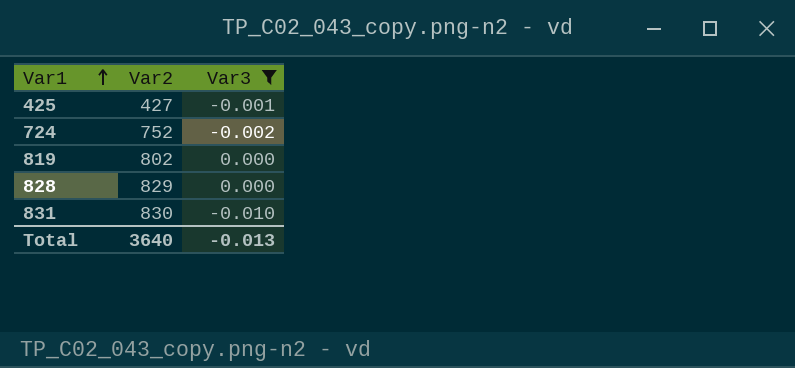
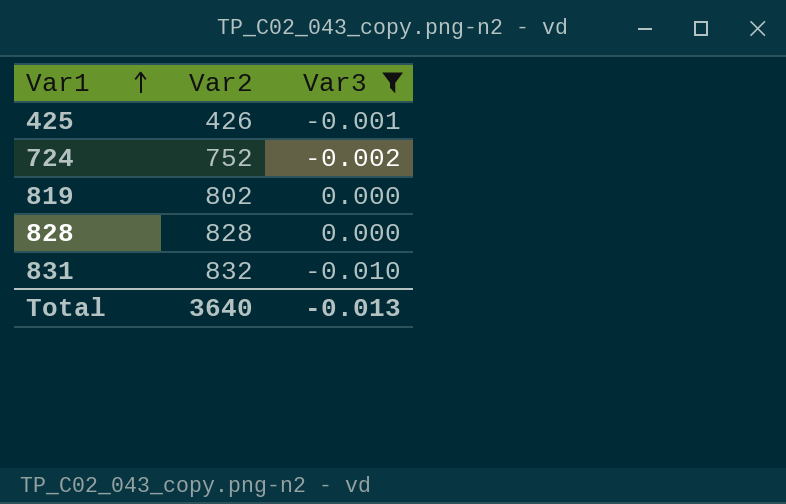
425 | Var2: 427 -> 426
828 | Var2: 829 -> 828
831 | Var2: 830 -> 832

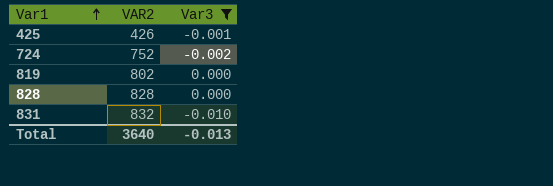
column name: Var2 -> VAR2

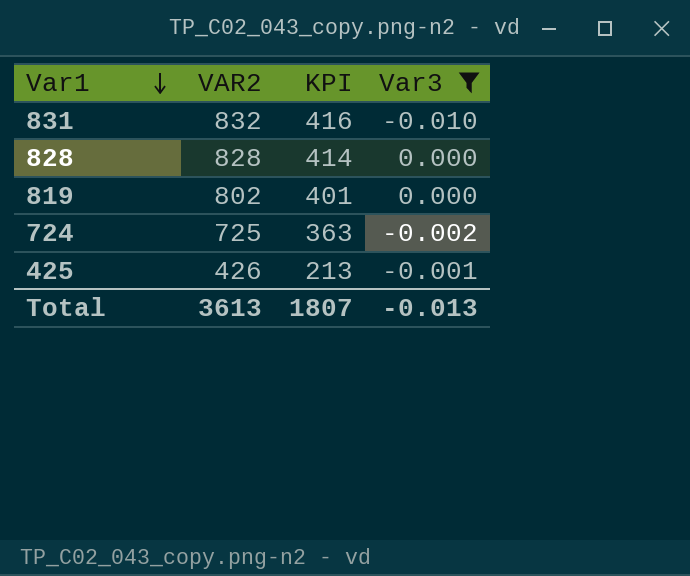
row order: Var1 ascending -> Var1 descending
column KPI | formula: none -> [VAR2] * 0.5
724 | VAR2: 752 -> 725
Total | VAR2: 3640 -> 3613

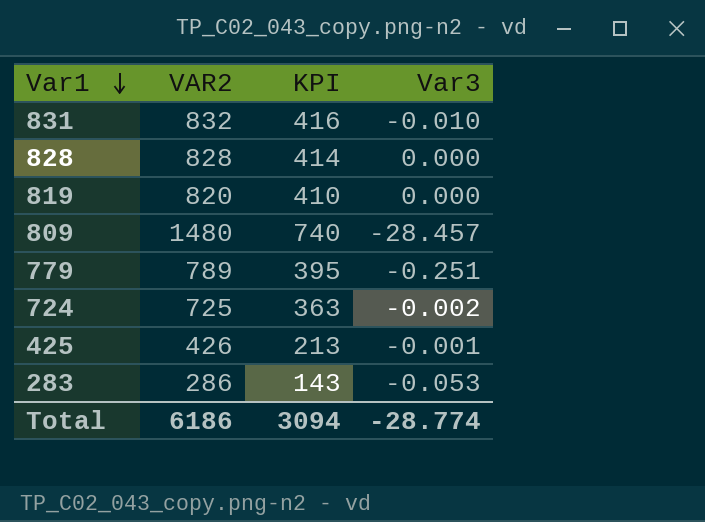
filter: Var3 >= -0.010 -> none
819 | VAR2: 802 -> 820
819 | KPI: 401 -> 410
Total | VAR2: 3613 -> 6186
Total | KPI: 1807 -> 3094
Total | Var3: -0.013 -> -28.774

